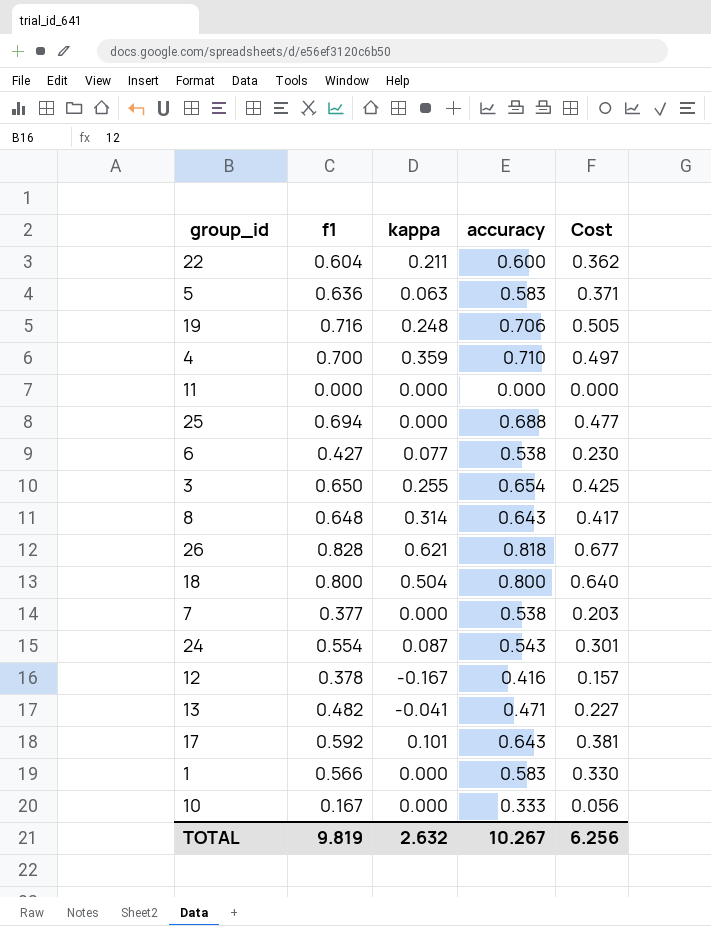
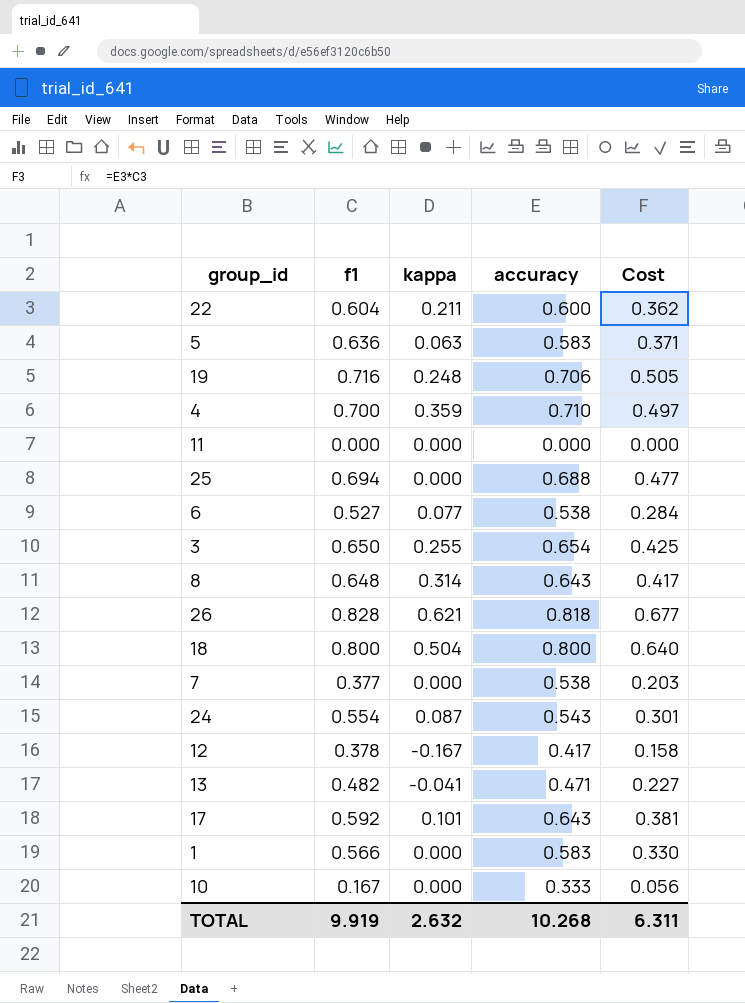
6 | f1: 0.427 -> 0.527
6 | Cost: 0.230 -> 0.284
12 | accuracy: 0.416 -> 0.417
12 | Cost: 0.157 -> 0.158
TOTAL | f1: 9.819 -> 9.919
TOTAL | accuracy: 10.267 -> 10.268
TOTAL | Cost: 6.256 -> 6.311

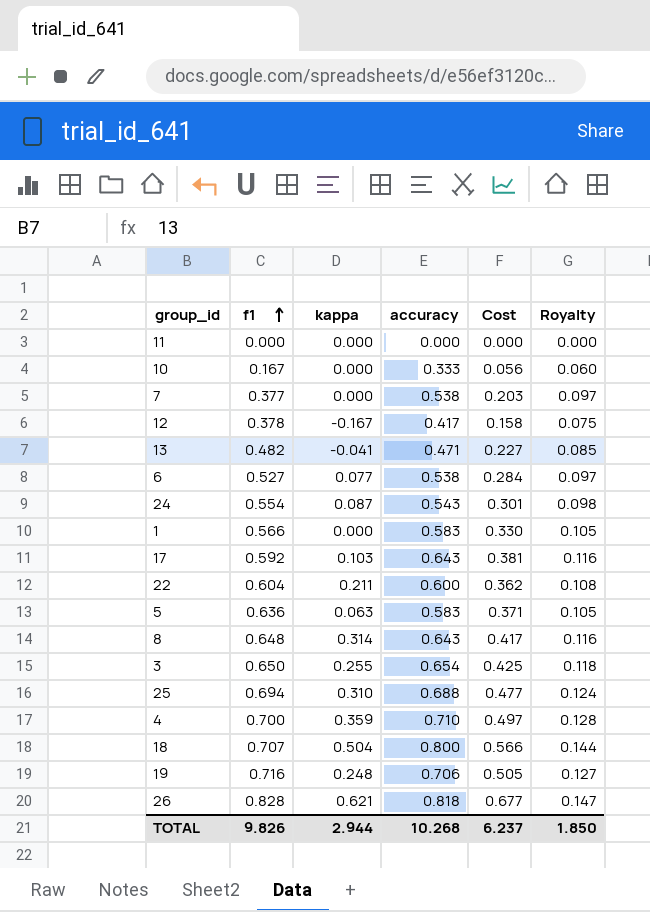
row order: none -> f1 ascending
column Royalty | formula: none -> [accuracy] * 0.18
17 | kappa: 0.101 -> 0.103
25 | kappa: 0.000 -> 0.310
18 | f1: 0.800 -> 0.707
18 | Cost: 0.640 -> 0.566
TOTAL | f1: 9.919 -> 9.826
TOTAL | kappa: 2.632 -> 2.944
TOTAL | Cost: 6.311 -> 6.237

